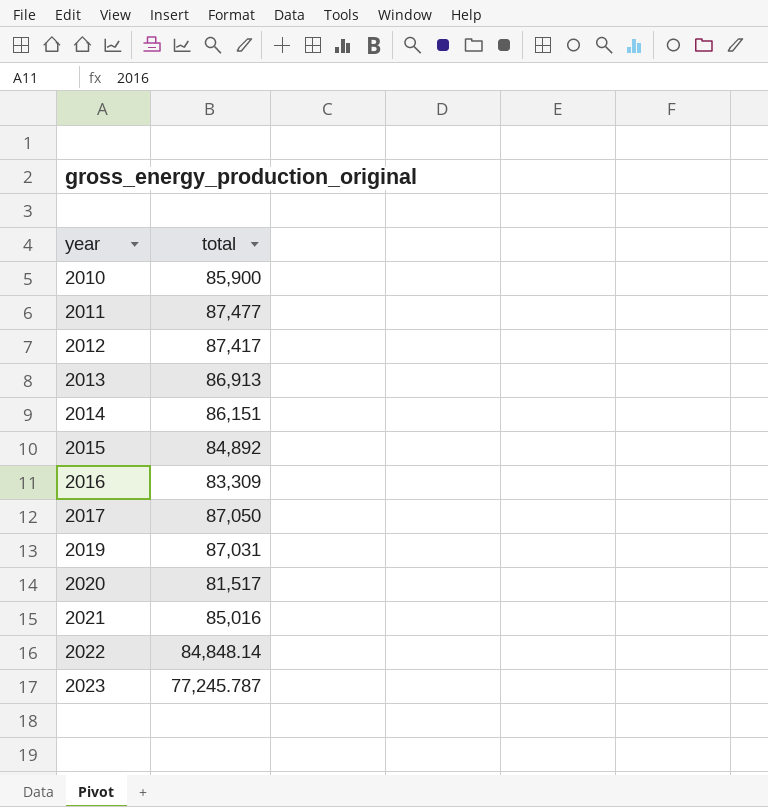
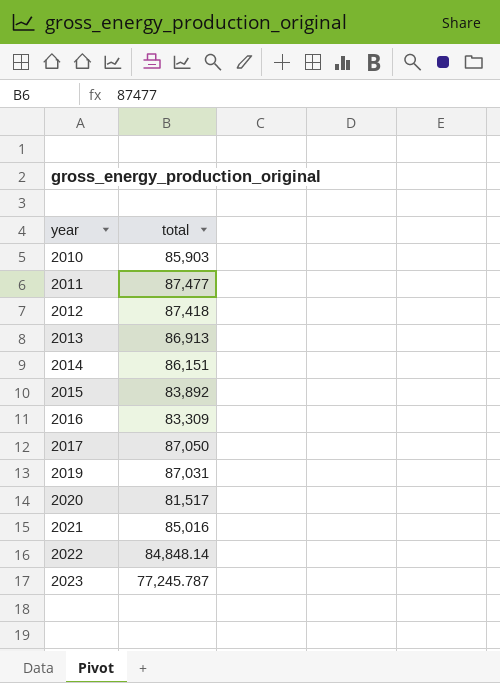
2010 | total: 85,900 -> 85,903
2012 | total: 87,417 -> 87,418
2015 | total: 84,892 -> 83,892

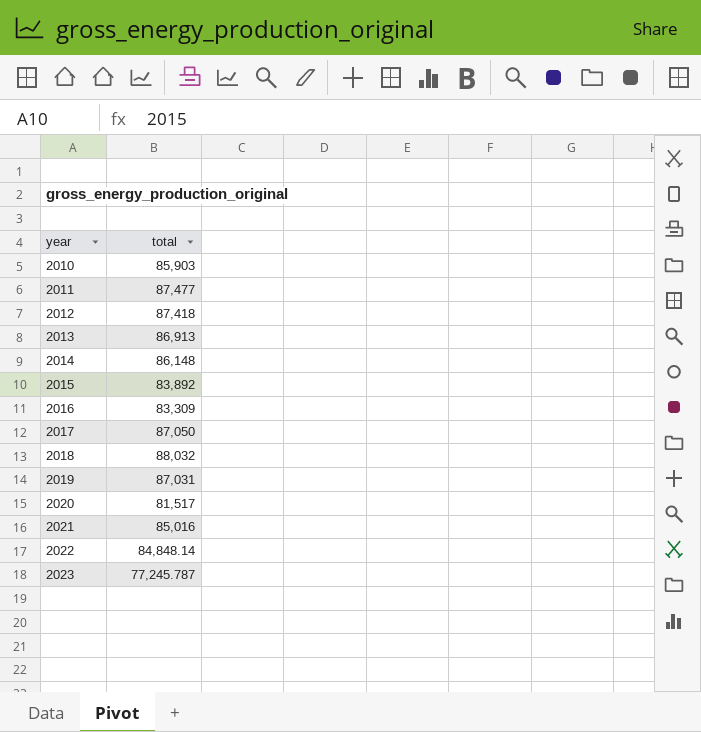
2014 | total: 86,151 -> 86,148
row 2018: none -> 88,032

